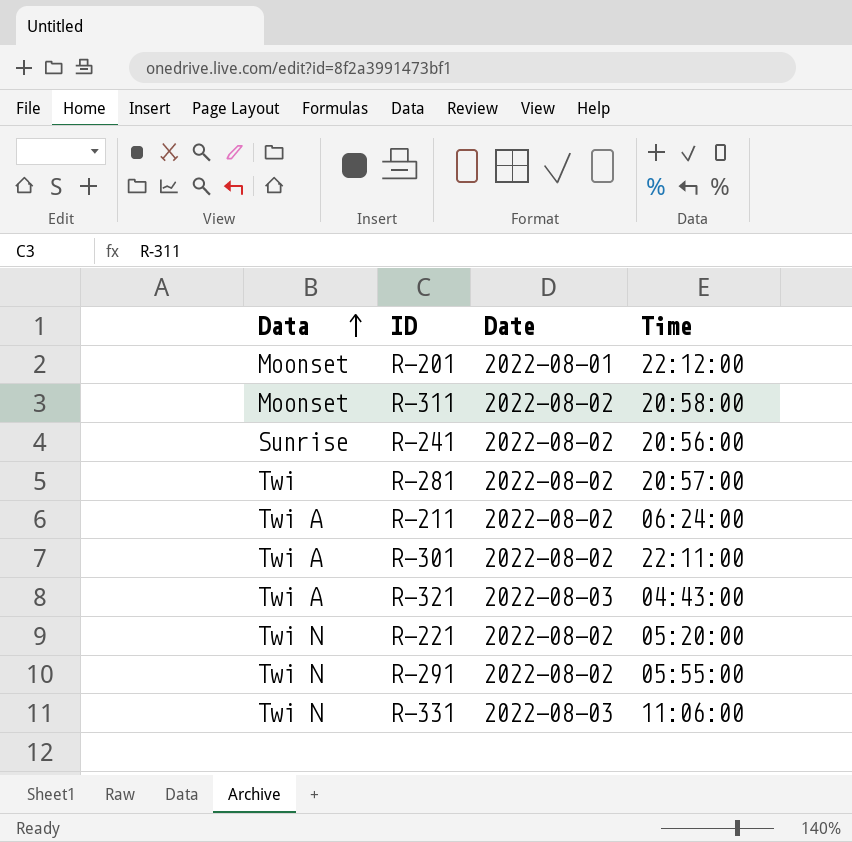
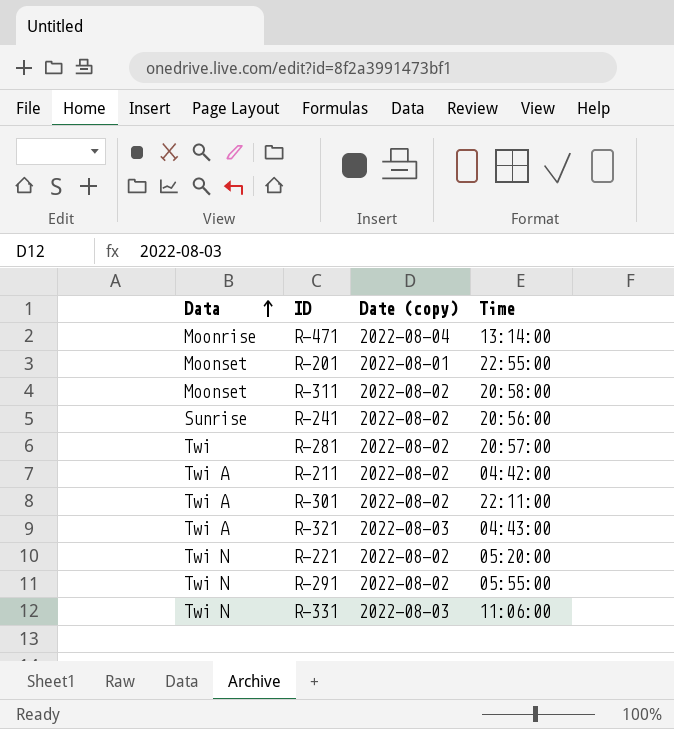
column name: Date -> Date (copy)
row R-471: none -> Moonrise | 2022-08-04 | 13:14:00
R-201 | Time: 22:12:00 -> 22:55:00
R-211 | Time: 06:24:00 -> 04:42:00

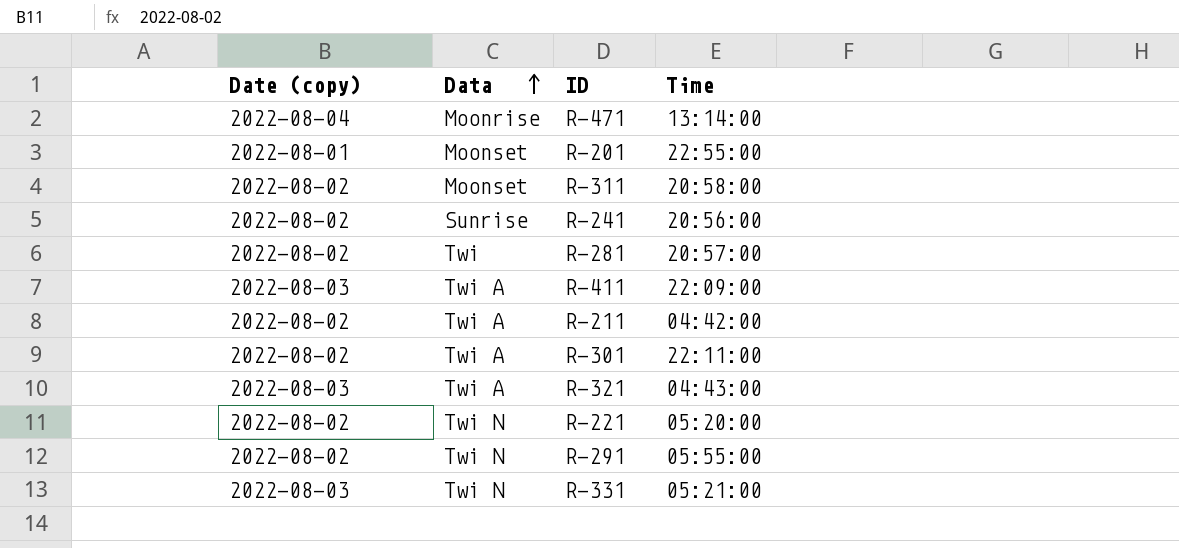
column Date (copy) | position: 3 -> 1
row R-411: none -> 2022-08-03 | Twi A | 22:09:00
R-331 | Time: 11:06:00 -> 05:21:00

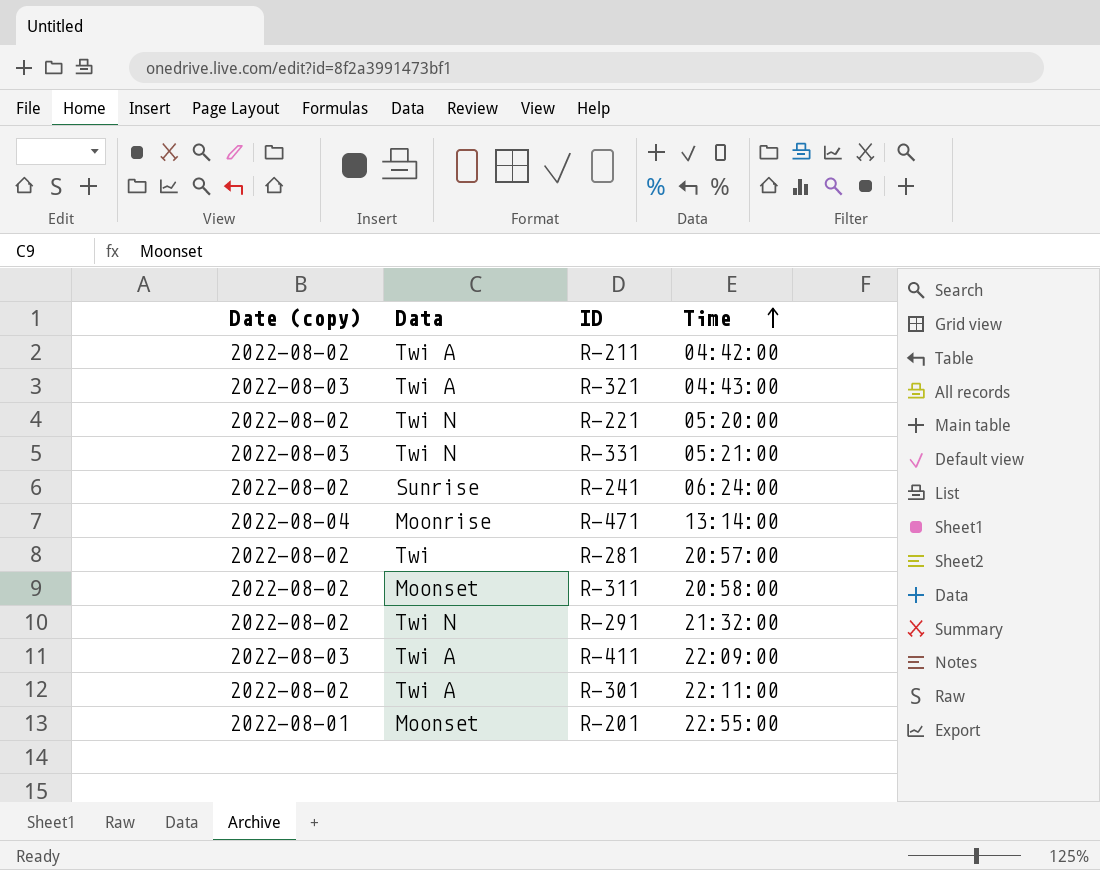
row order: Data ascending -> Time ascending
R-241 | Time: 20:56:00 -> 06:24:00
R-291 | Time: 05:55:00 -> 21:32:00

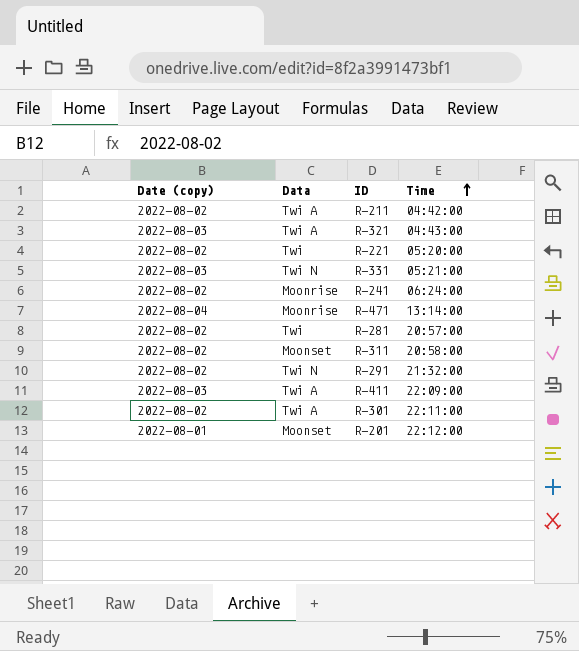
R-221 | Data: Twi N -> Twi
R-241 | Data: Sunrise -> Moonrise
R-201 | Time: 22:55:00 -> 22:12:00

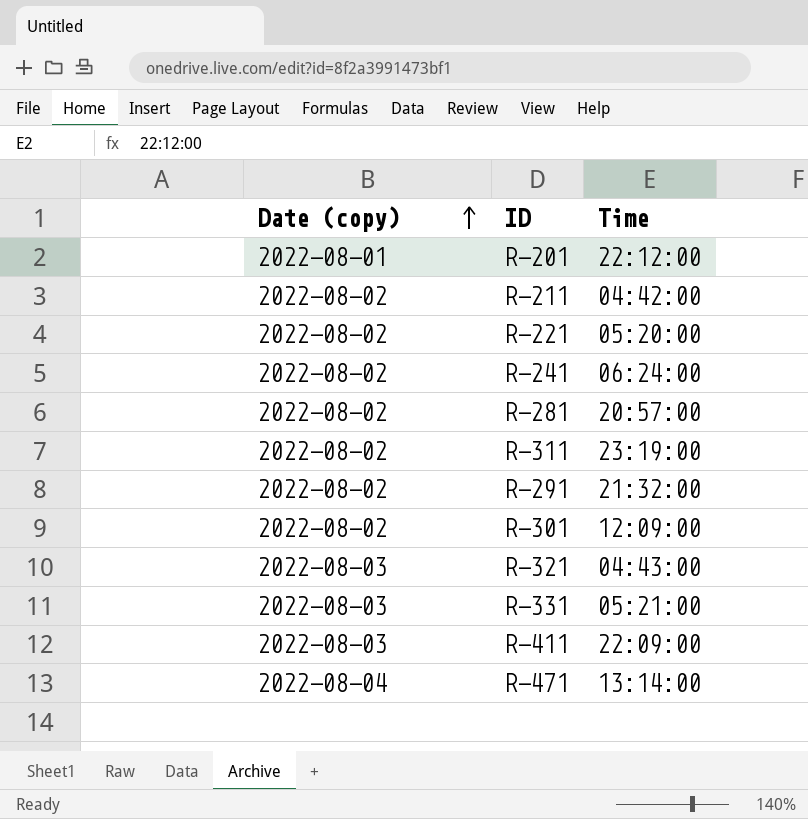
row order: Time ascending -> Date (copy) ascending
column Data | position: 2 -> none
R-311 | Time: 20:58:00 -> 23:19:00
R-301 | Time: 22:11:00 -> 12:09:00

